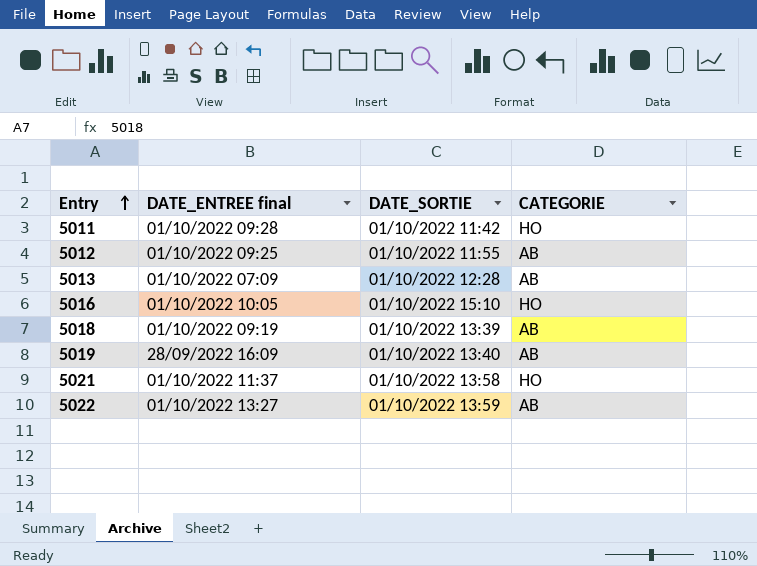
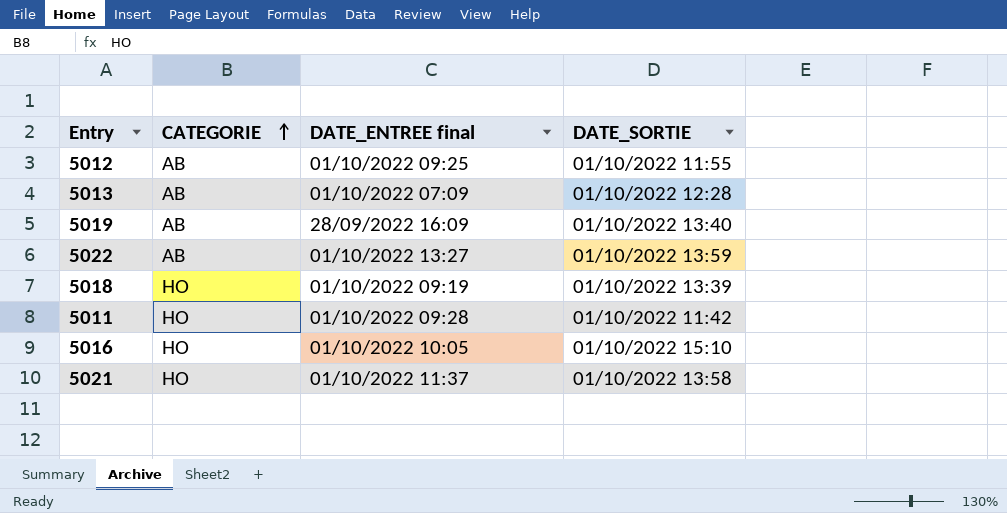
row order: Entry ascending -> CATEGORIE ascending
column CATEGORIE | position: 4 -> 2
5018 | CATEGORIE: AB -> HO

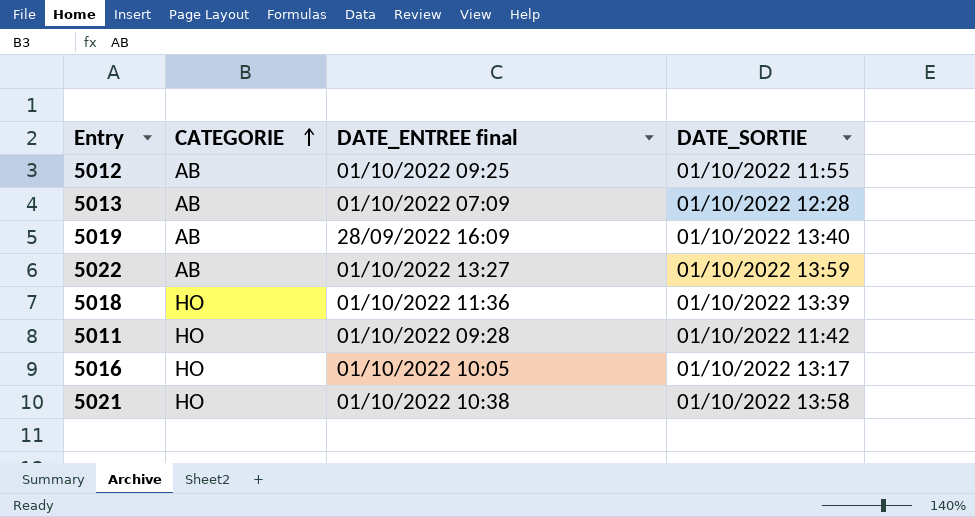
5018 | DATE_ENTREE final: 01/10/2022 09:19 -> 01/10/2022 11:36
5016 | DATE_SORTIE: 01/10/2022 15:10 -> 01/10/2022 13:17
5021 | DATE_ENTREE final: 01/10/2022 11:37 -> 01/10/2022 10:38

